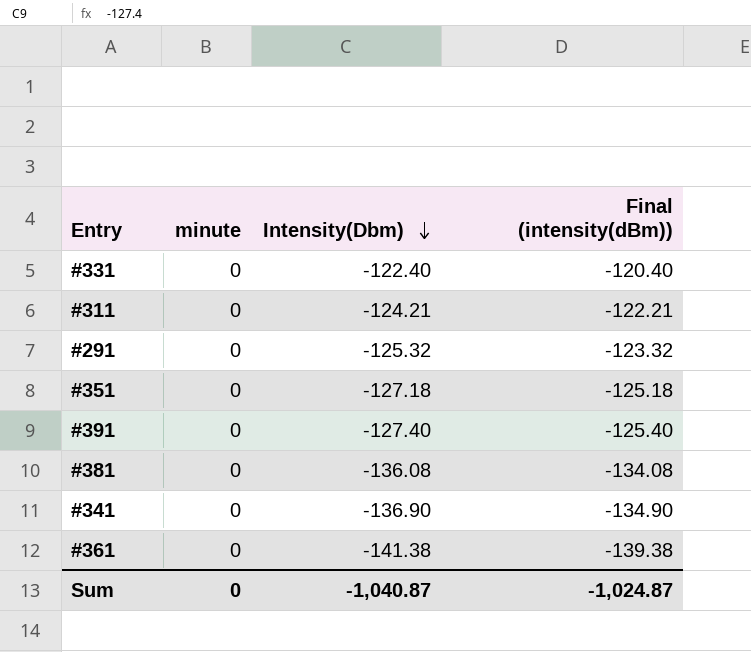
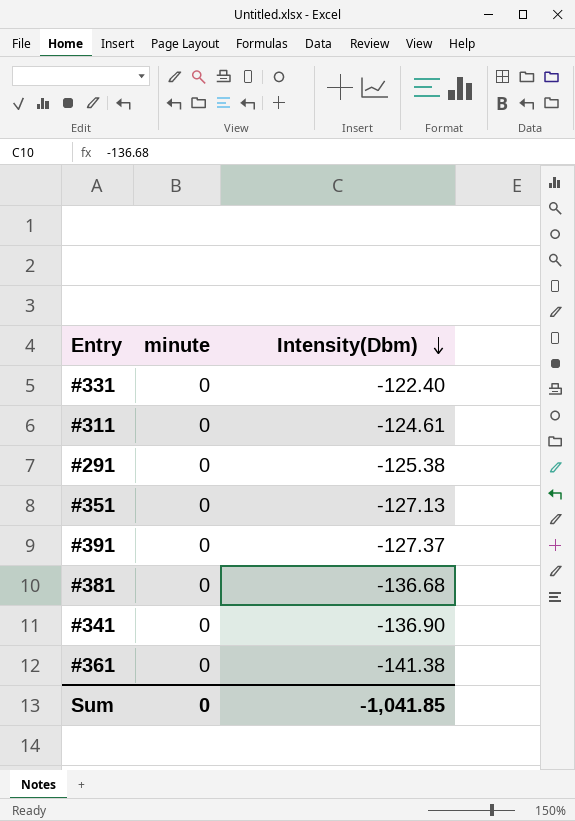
column Final (intensity(dBm)) | formula: [Intensity(Dbm)] + 2 -> none
#311 | Intensity(Dbm): -124.21 -> -124.61
#291 | Intensity(Dbm): -125.32 -> -125.38
#351 | Intensity(Dbm): -127.18 -> -127.13
#391 | Intensity(Dbm): -127.40 -> -127.37
#381 | Intensity(Dbm): -136.08 -> -136.68
Sum | Intensity(Dbm): -1,040.87 -> -1,041.85

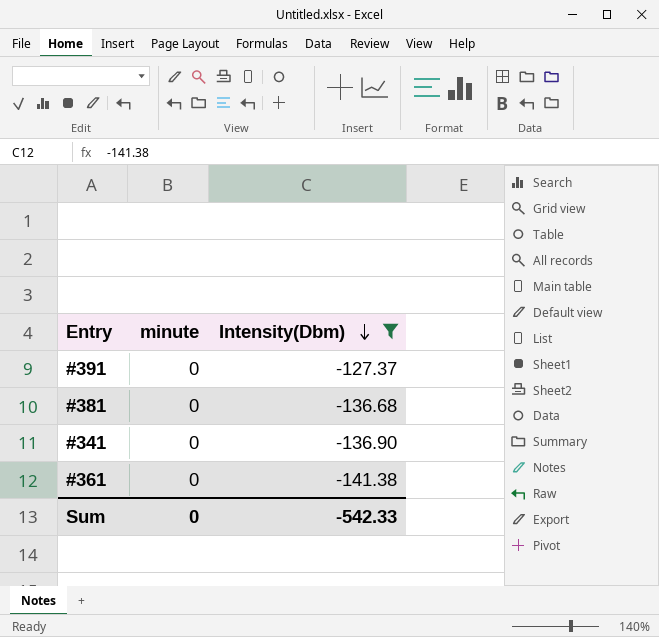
filter: none -> Intensity(Dbm) <= -127.37
Sum | Intensity(Dbm): -1,041.85 -> -542.33

